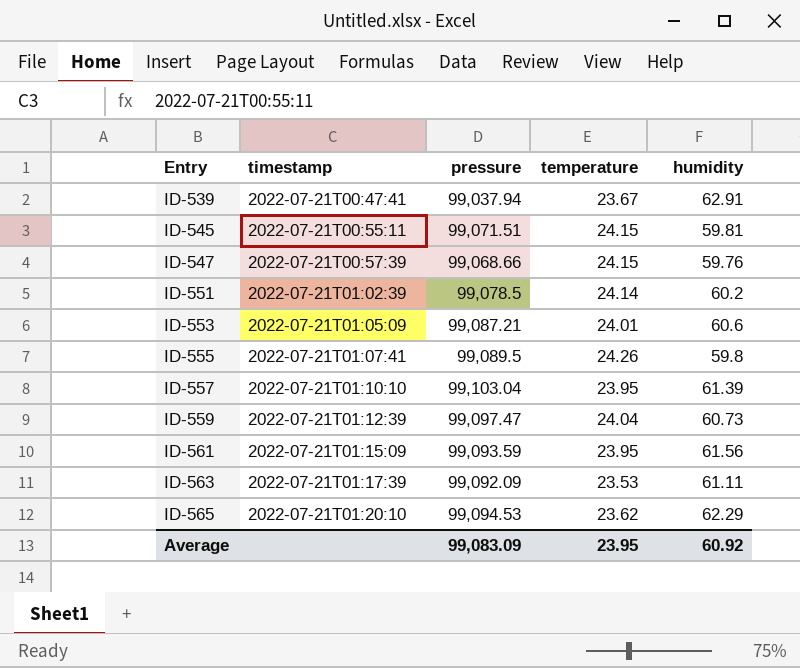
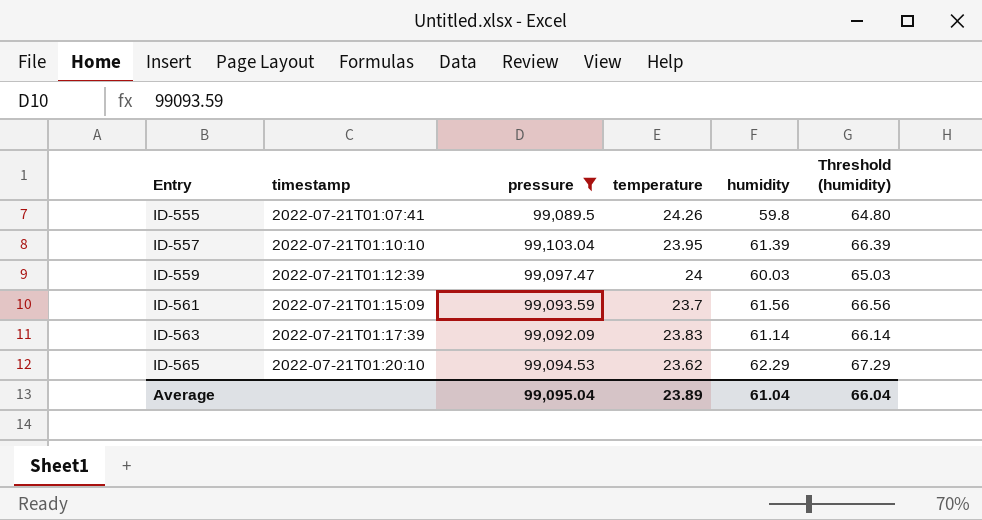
filter: none -> pressure >= 99,089.5
column Threshold (humidity) | formula: none -> [humidity] + 5
ID-559 | temperature: 24.04 -> 24
ID-559 | humidity: 60.73 -> 60.03
ID-561 | temperature: 23.95 -> 23.7
ID-563 | temperature: 23.53 -> 23.83
ID-563 | humidity: 61.11 -> 61.14
Average | pressure: 99,083.09 -> 99,095.04
Average | temperature: 23.95 -> 23.89
Average | humidity: 60.92 -> 61.04

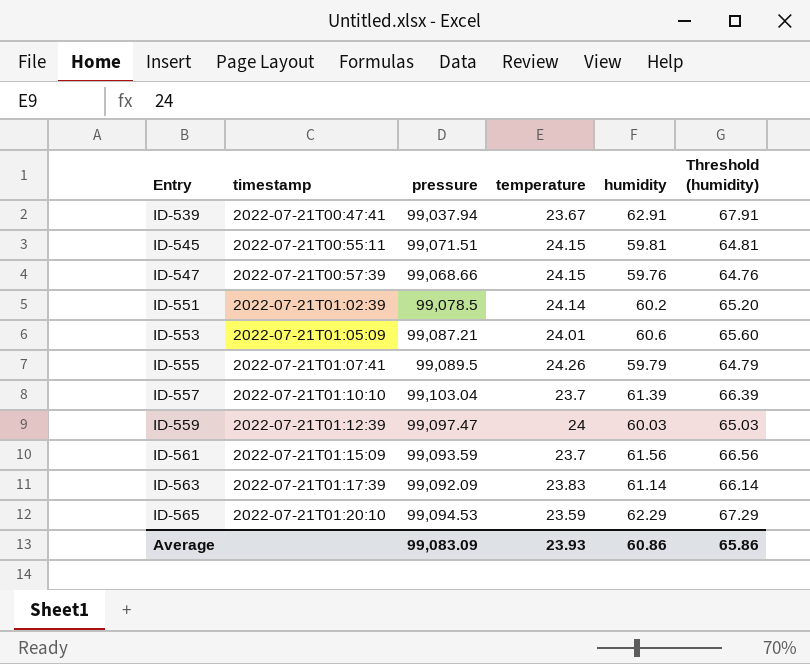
filter: pressure >= 99,089.5 -> none
ID-555 | humidity: 59.8 -> 59.79
ID-555 | Threshold (humidity): 64.80 -> 64.79
ID-557 | temperature: 23.95 -> 23.7
ID-565 | temperature: 23.62 -> 23.59
Average | pressure: 99,095.04 -> 99,083.09
Average | temperature: 23.89 -> 23.93
Average | humidity: 61.04 -> 60.86
Average | Threshold (humidity): 66.04 -> 65.86

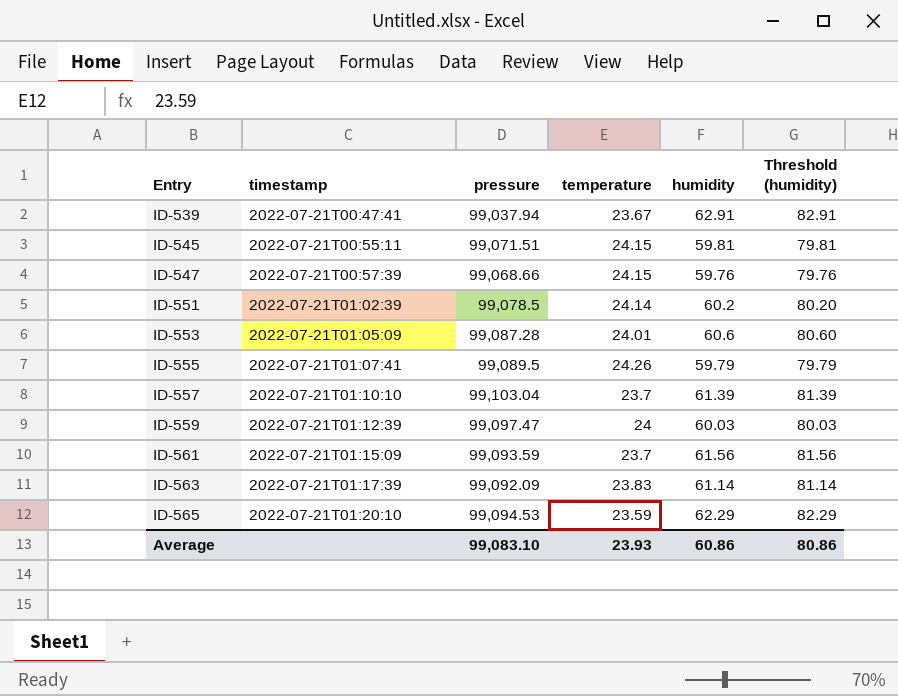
column Threshold (humidity) | formula: [humidity] + 5 -> [humidity] + 20
ID-553 | pressure: 99,087.21 -> 99,087.28
Average | pressure: 99,083.09 -> 99,083.10
Average | Threshold (humidity): 65.86 -> 80.86

